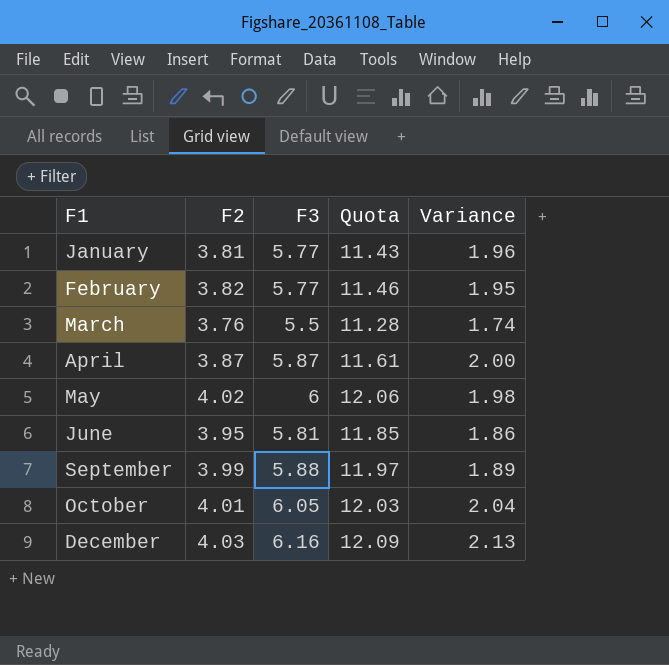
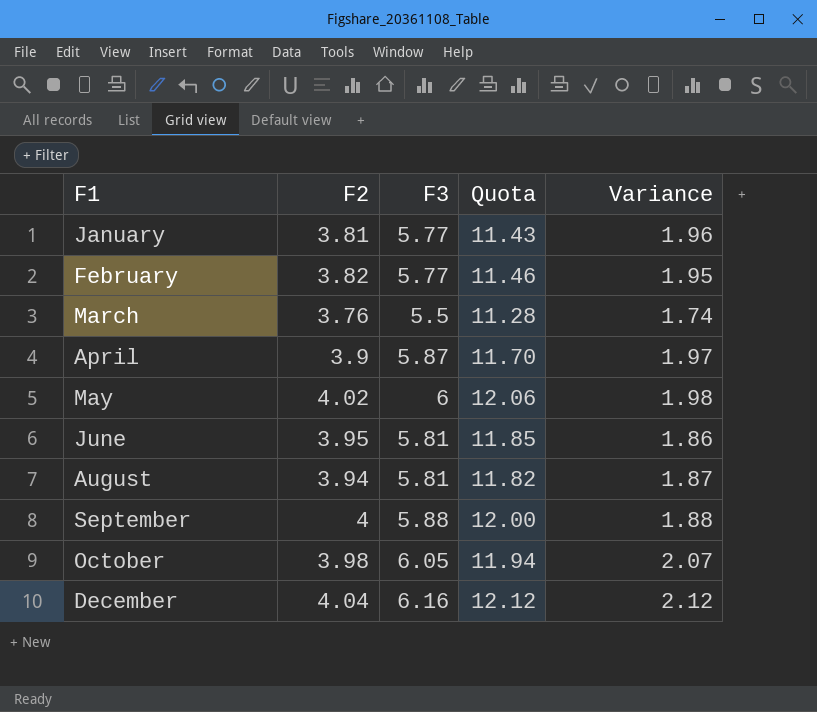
April | F2: 3.87 -> 3.9
April | Quota: 11.61 -> 11.70
April | Variance: 2.00 -> 1.97
row August: none -> 3.94 | 5.81 | 11.82 | 1.87
September | F2: 3.99 -> 4
September | Quota: 11.97 -> 12.00
September | Variance: 1.89 -> 1.88
October | F2: 4.01 -> 3.98
October | Quota: 12.03 -> 11.94
October | Variance: 2.04 -> 2.07
December | F2: 4.03 -> 4.04
December | Quota: 12.09 -> 12.12
December | Variance: 2.13 -> 2.12

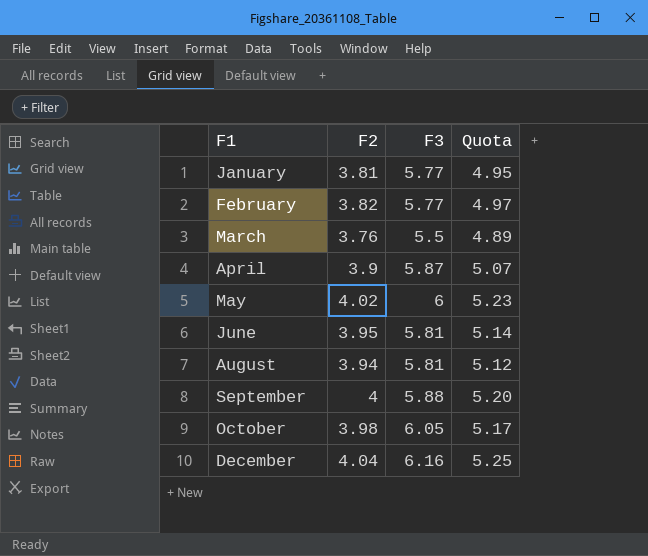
column Variance | formula: [F3] - [F2] -> none
column Quota | formula: [F2] * 3 -> [F2] * 1.3

